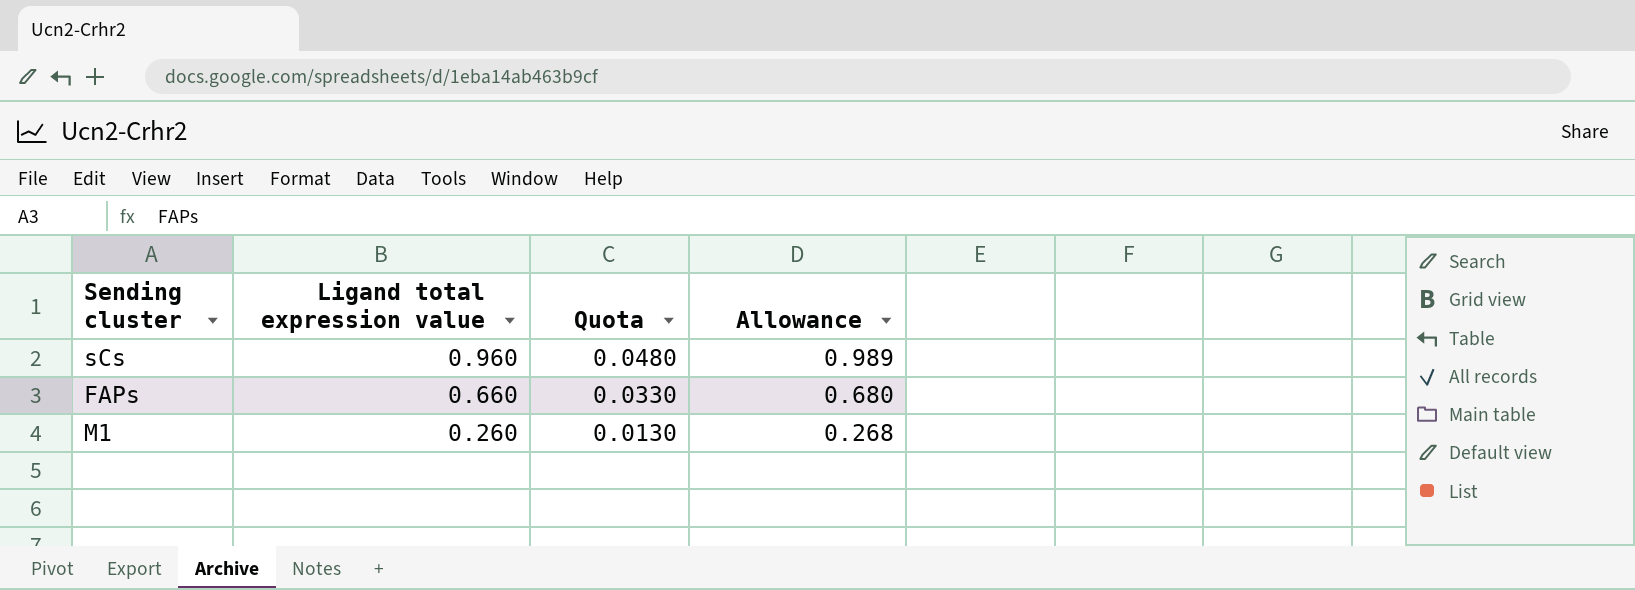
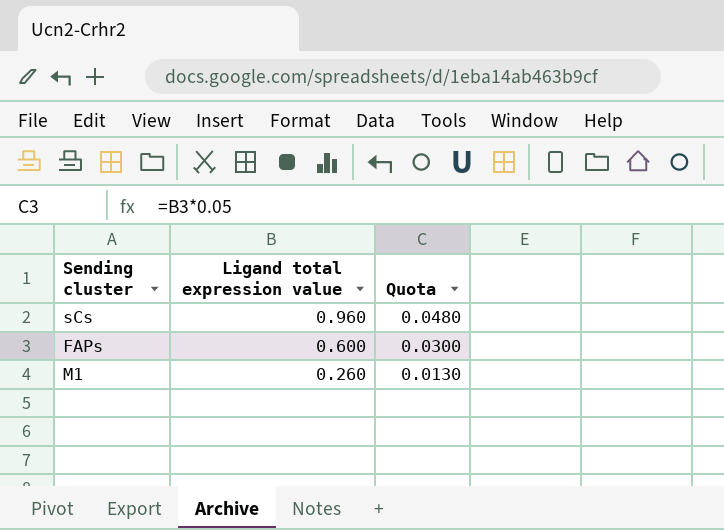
column Allowance | formula: [Ligand total expression value] * 1.03 -> none
FAPs | Ligand total expression value: 0.660 -> 0.600
FAPs | Quota: 0.0330 -> 0.0300

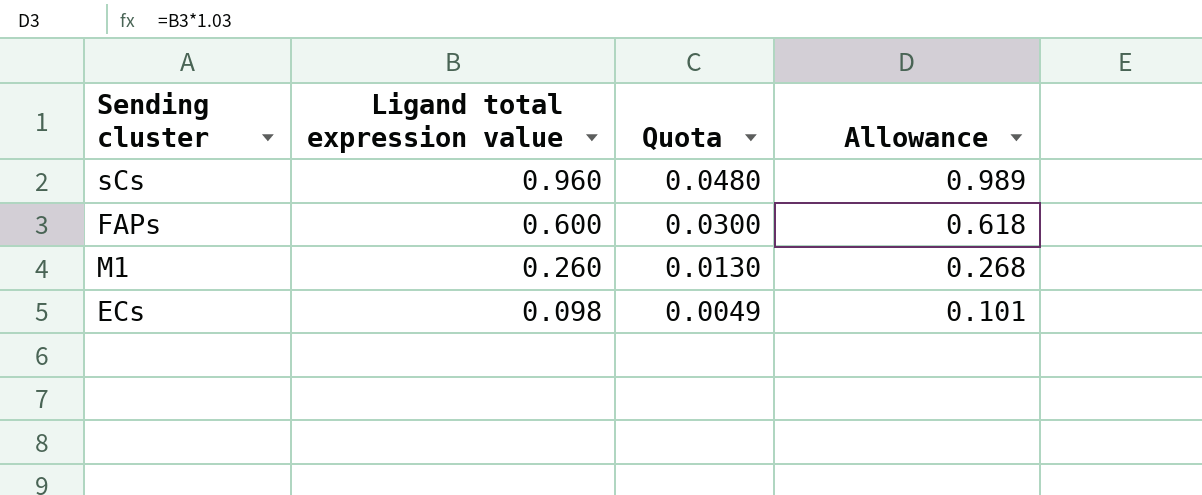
column Allowance | formula: none -> [Ligand total expression value] * 1.03
row ECs: none -> 0.098 | 0.0049 | 0.101

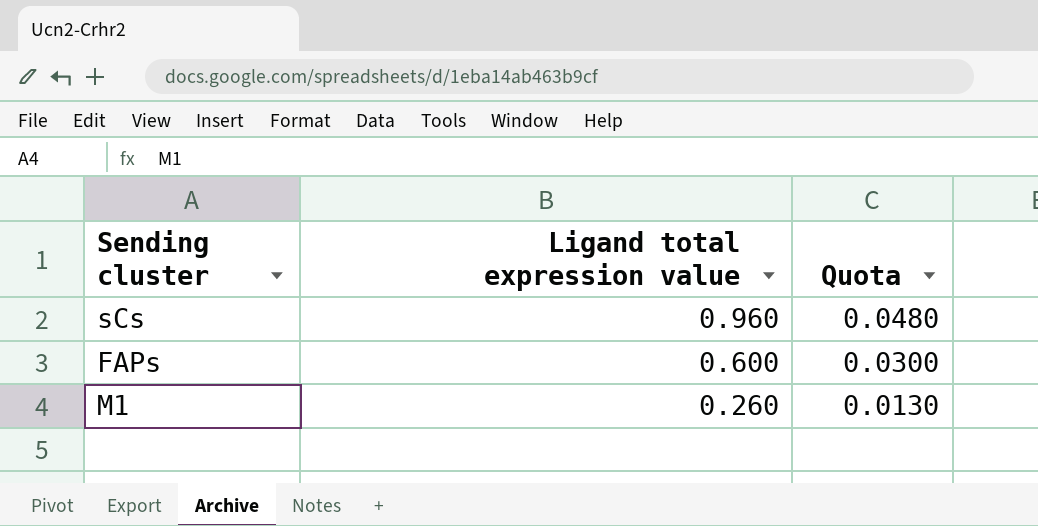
column Allowance | formula: [Ligand total expression value] * 1.03 -> none
row ECs: 0.098 | 0.0049 | 0.101 -> none

